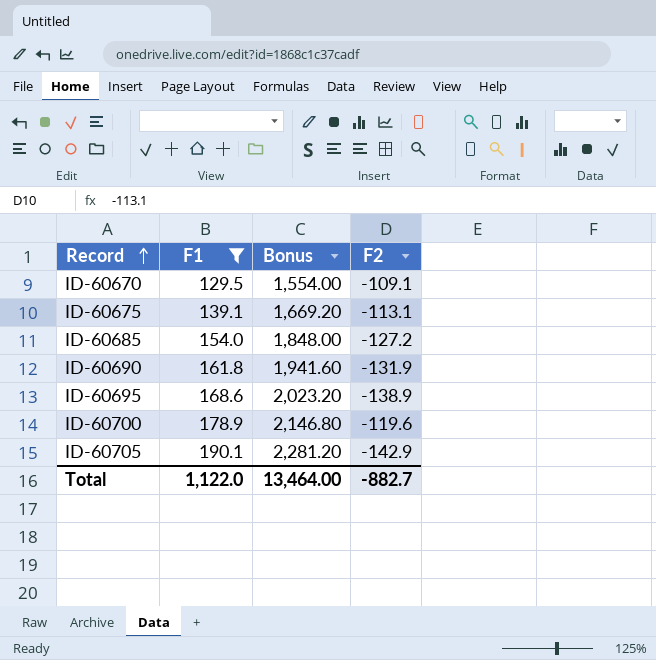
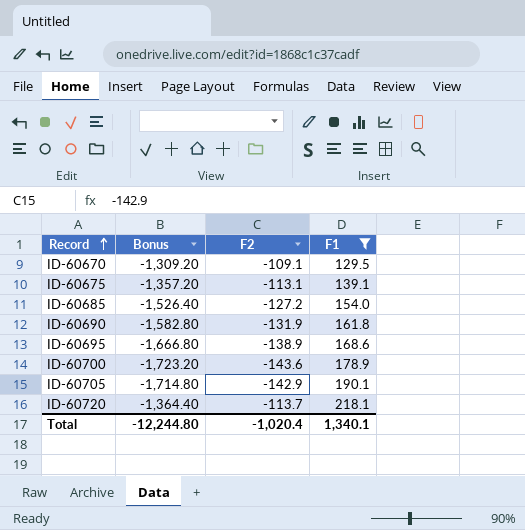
column Bonus | formula: [F1] * 12 -> [F2] * 12
column F1 | position: 2 -> 4
ID-60700 | F2: -119.6 -> -143.6
row ID-60720: none -> -1,364.40 | -113.7 | 218.1
Total | Bonus: 13,464.00 -> -12,244.80
Total | F2: -882.7 -> -1,020.4
Total | F1: 1,122.0 -> 1,340.1

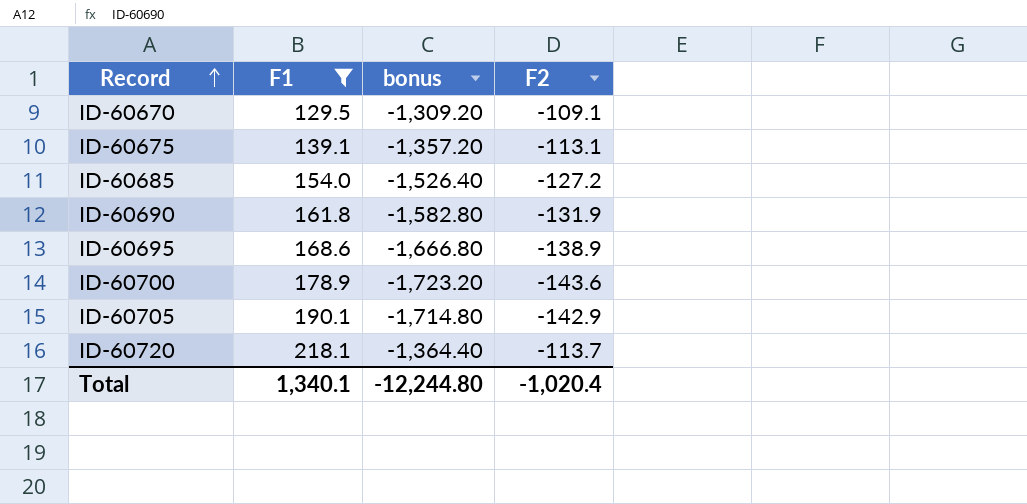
column F1 | position: 4 -> 2
column name: Bonus -> bonus

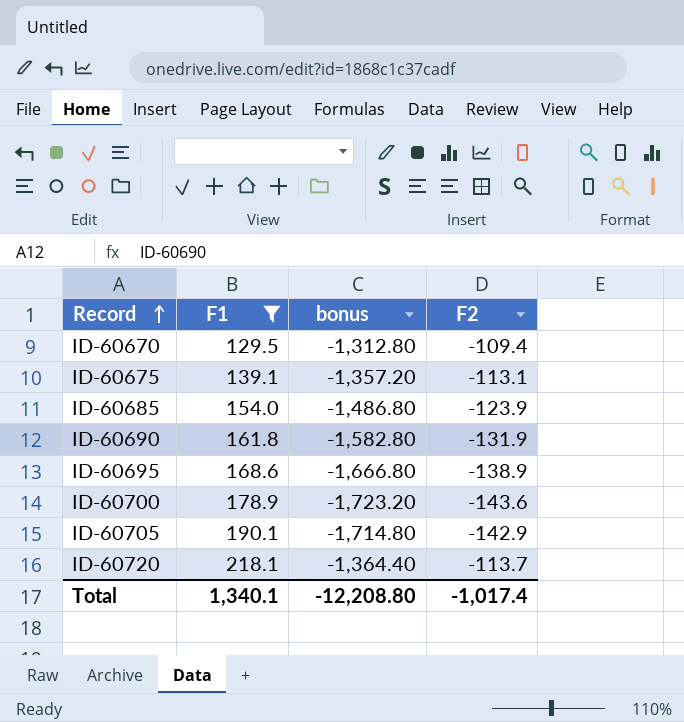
ID-60670 | bonus: -1,309.20 -> -1,312.80
ID-60670 | F2: -109.1 -> -109.4
ID-60685 | bonus: -1,526.40 -> -1,486.80
ID-60685 | F2: -127.2 -> -123.9
Total | bonus: -12,244.80 -> -12,208.80
Total | F2: -1,020.4 -> -1,017.4

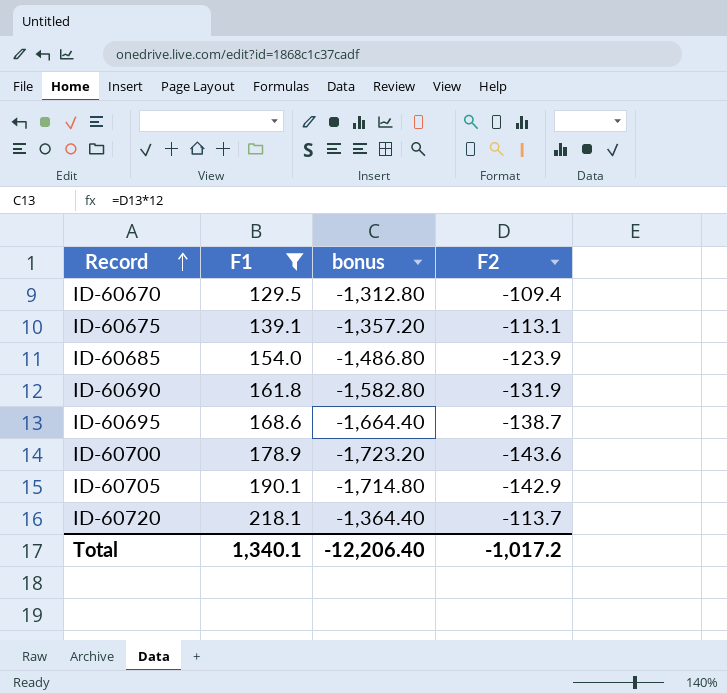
ID-60695 | bonus: -1,666.80 -> -1,664.40
ID-60695 | F2: -138.9 -> -138.7
Total | bonus: -12,208.80 -> -12,206.40
Total | F2: -1,017.4 -> -1,017.2

